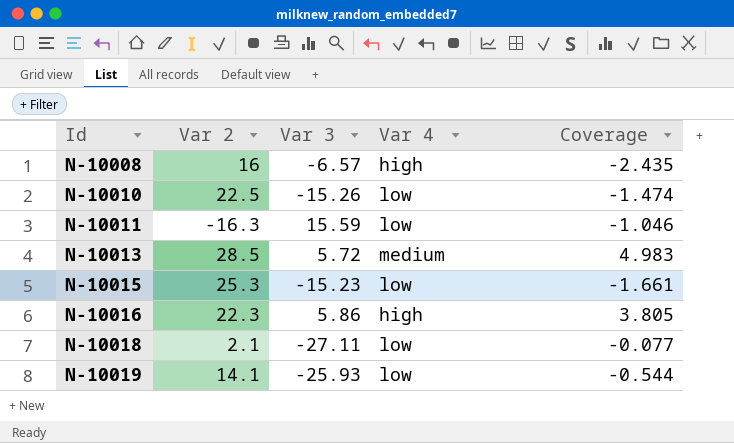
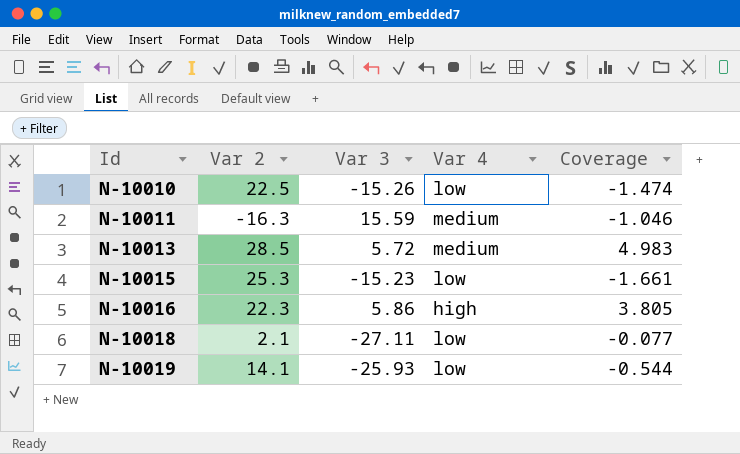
row N-10008: 16 | -6.57 | high | -2.435 -> none
N-10011 | Var 4: low -> medium

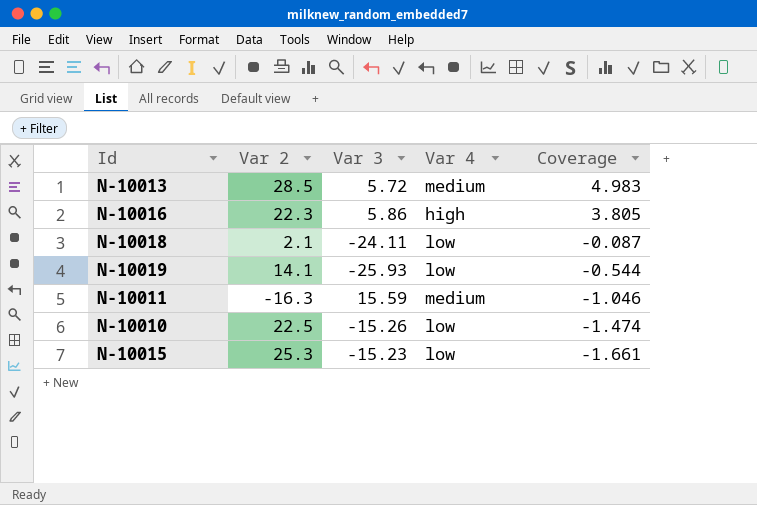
row order: Id ascending -> Coverage descending
N-10018 | Var 3: -27.11 -> -24.11
N-10018 | Coverage: -0.077 -> -0.087

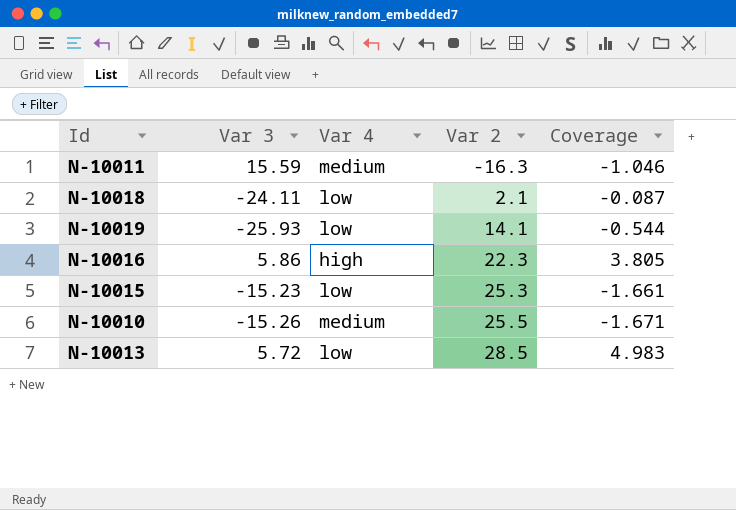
row order: Coverage descending -> Var 2 ascending
column Var 2 | position: 2 -> 4
N-10010 | Var 4: low -> medium
N-10010 | Var 2: 22.5 -> 25.5
N-10010 | Coverage: -1.474 -> -1.671
N-10013 | Var 4: medium -> low

